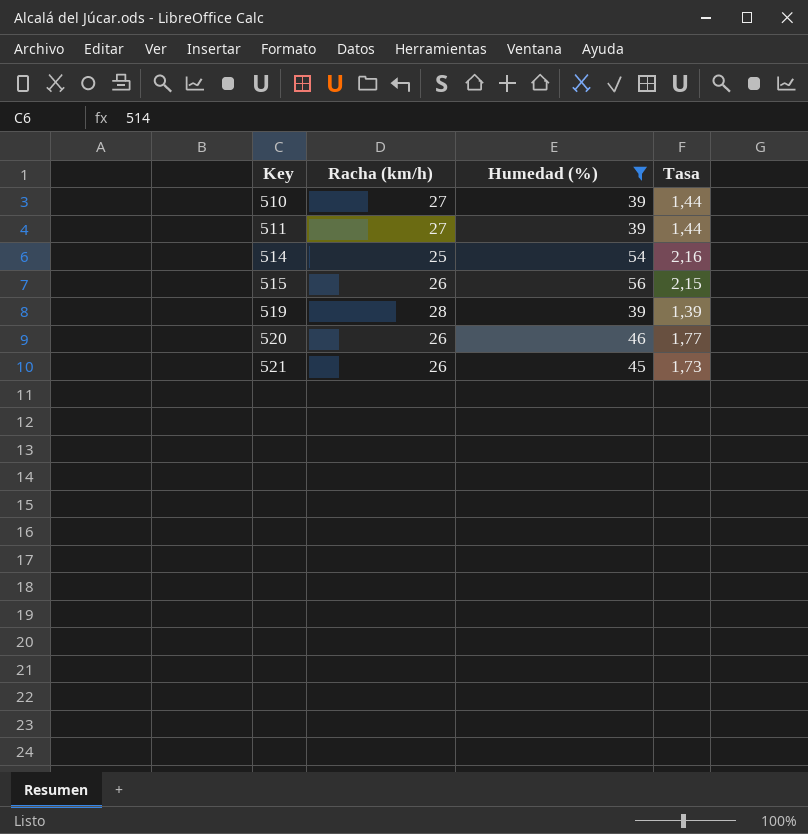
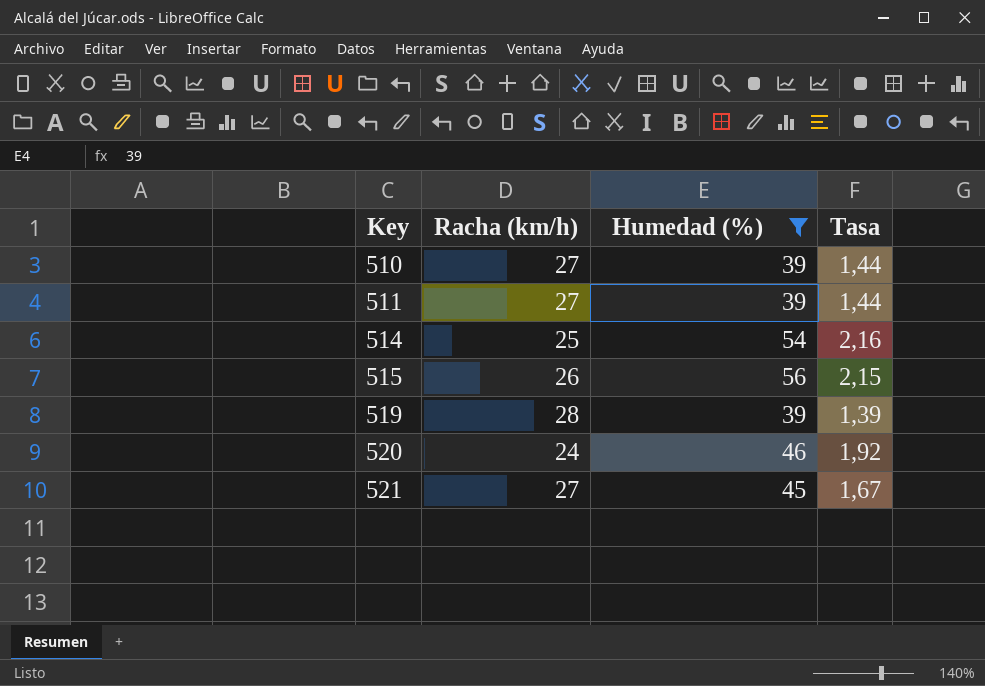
520 | Racha (km/h): 26 -> 24
520 | Tasa: 1,77 -> 1,92
521 | Racha (km/h): 26 -> 27
521 | Tasa: 1,73 -> 1,67

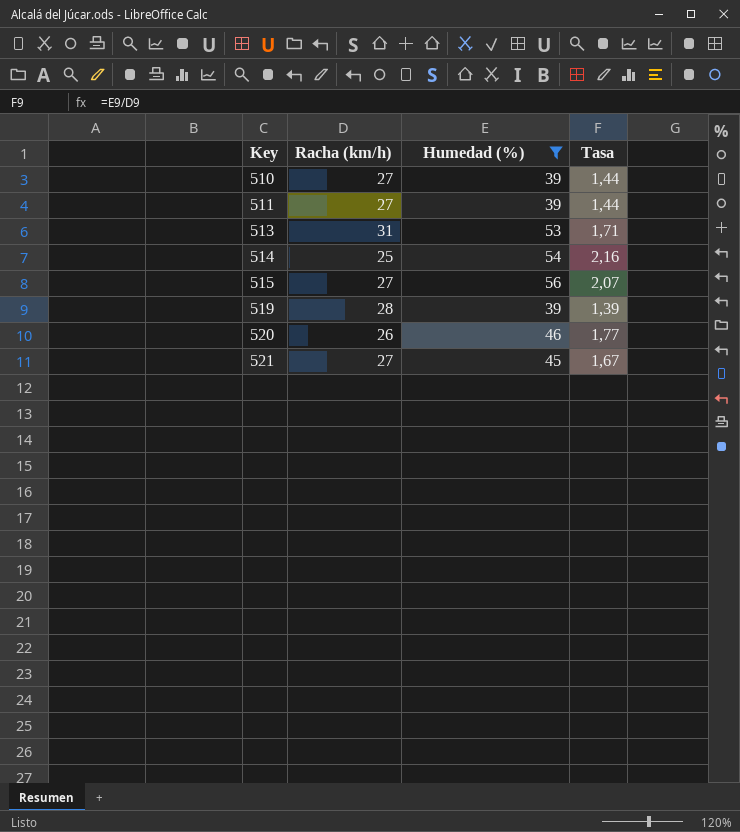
row 513: none -> 31 | 53 | 1,71
515 | Racha (km/h): 26 -> 27
515 | Tasa: 2,15 -> 2,07
520 | Racha (km/h): 24 -> 26
520 | Tasa: 1,92 -> 1,77

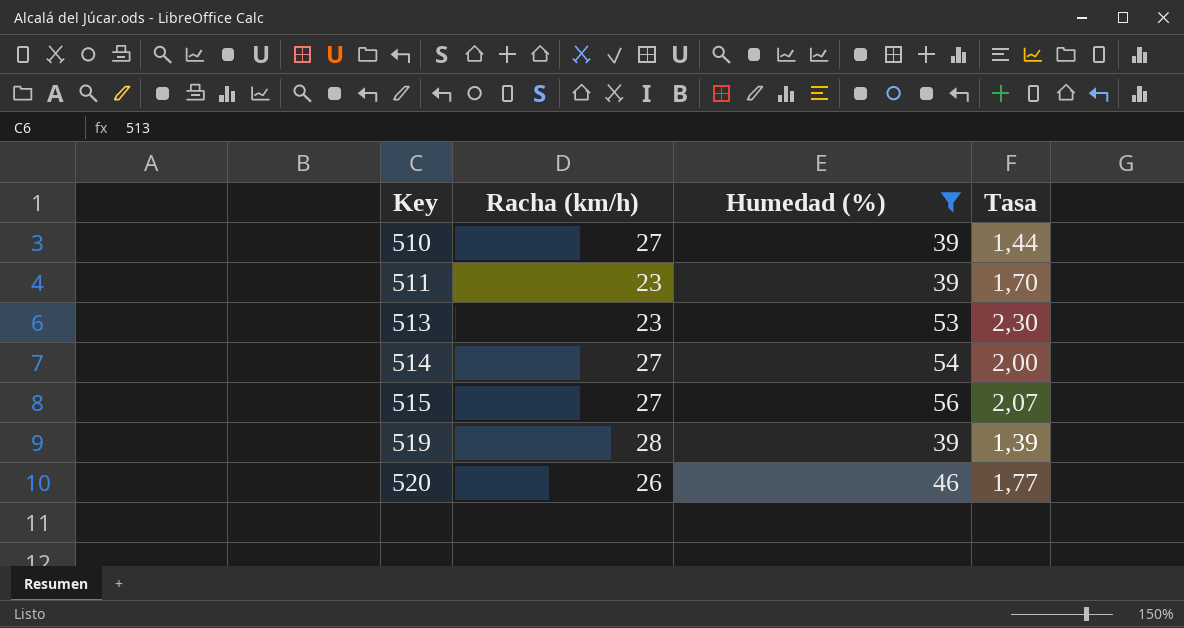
row 521: 27 | 45 | 1,67 -> none
511 | Racha (km/h): 27 -> 23
511 | Tasa: 1,44 -> 1,70
513 | Racha (km/h): 31 -> 23
513 | Tasa: 1,71 -> 2,30
514 | Racha (km/h): 25 -> 27
514 | Tasa: 2,16 -> 2,00

